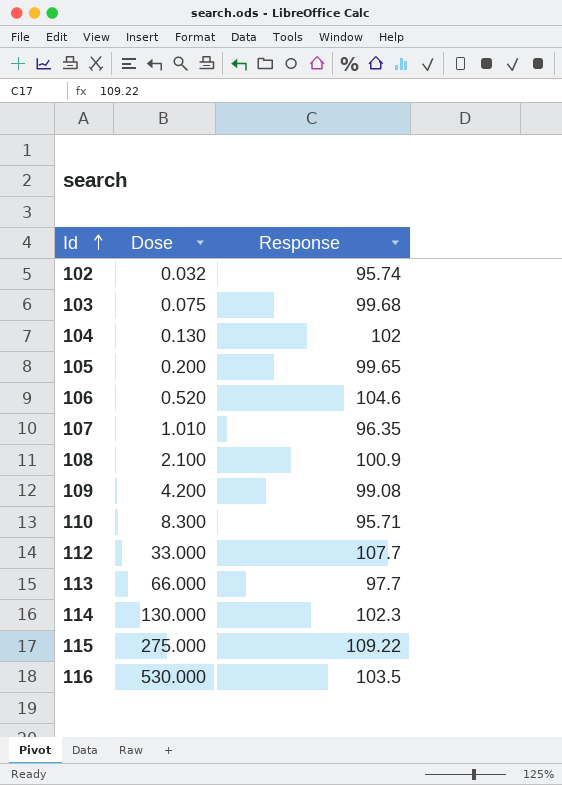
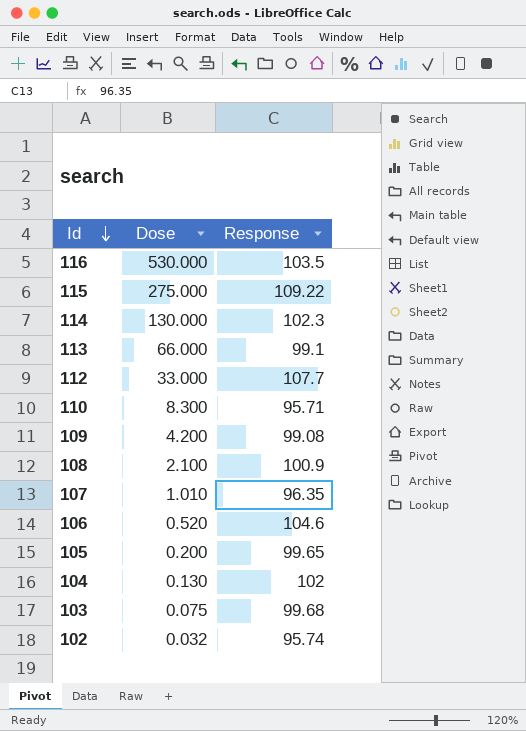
row order: Id ascending -> Id descending
113 | Response: 97.7 -> 99.1

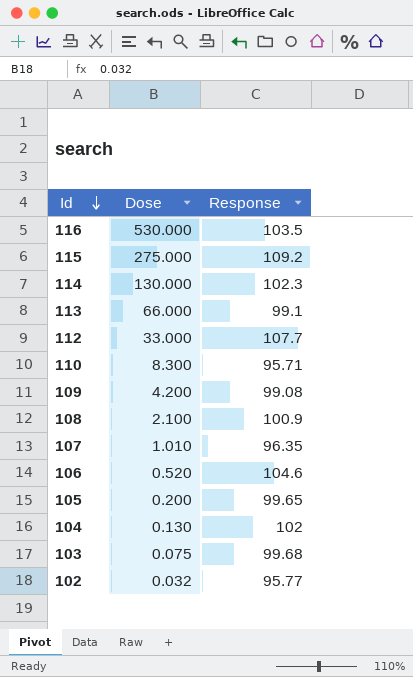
115 | Response: 109.22 -> 109.2
102 | Response: 95.74 -> 95.77

